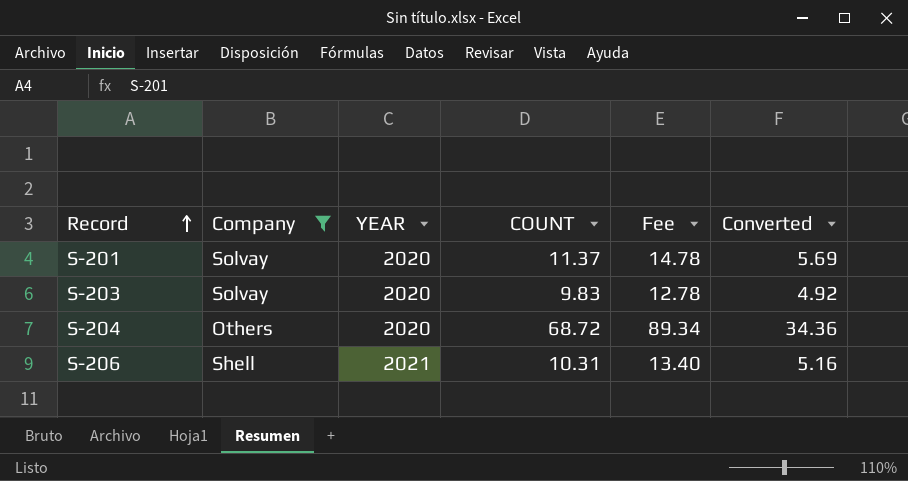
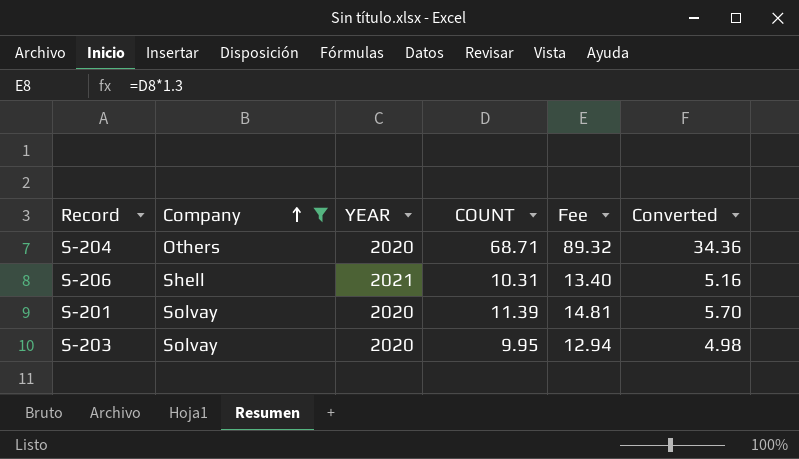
row order: Record ascending -> Company ascending
S-204 | COUNT: 68.72 -> 68.71
S-204 | Fee: 89.34 -> 89.32
S-201 | COUNT: 11.37 -> 11.39
S-201 | Fee: 14.78 -> 14.81
S-201 | Converted: 5.69 -> 5.70
S-203 | COUNT: 9.83 -> 9.95
S-203 | Fee: 12.78 -> 12.94
S-203 | Converted: 4.92 -> 4.98

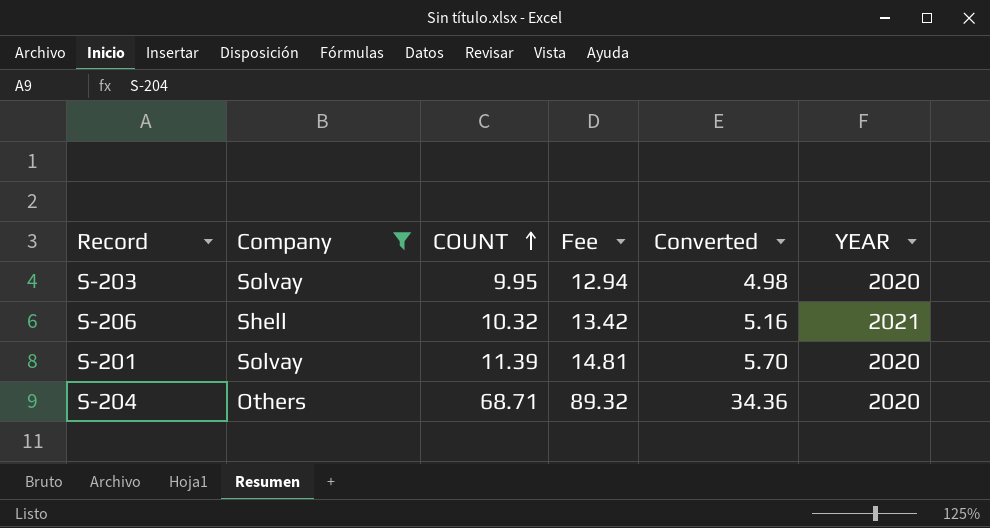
row order: Company ascending -> COUNT ascending
column YEAR | position: 3 -> 6
S-206 | COUNT: 10.31 -> 10.32
S-206 | Fee: 13.40 -> 13.42

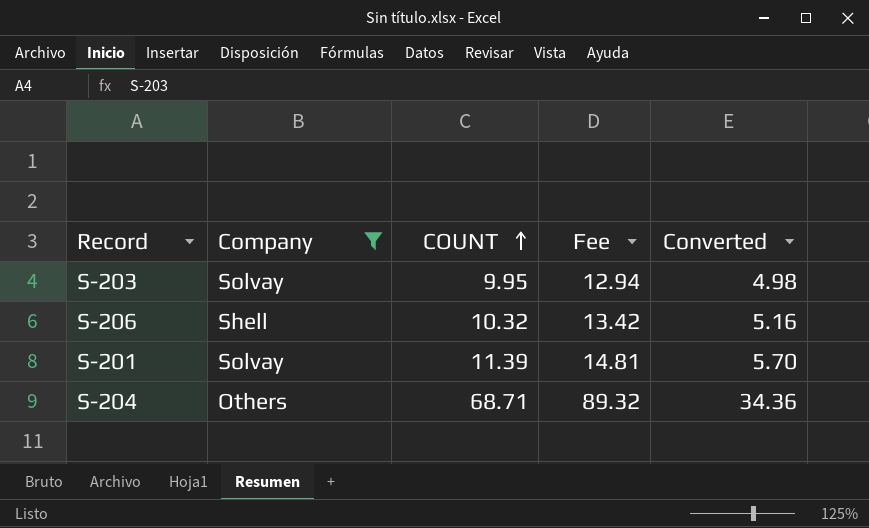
column YEAR | position: 6 -> none

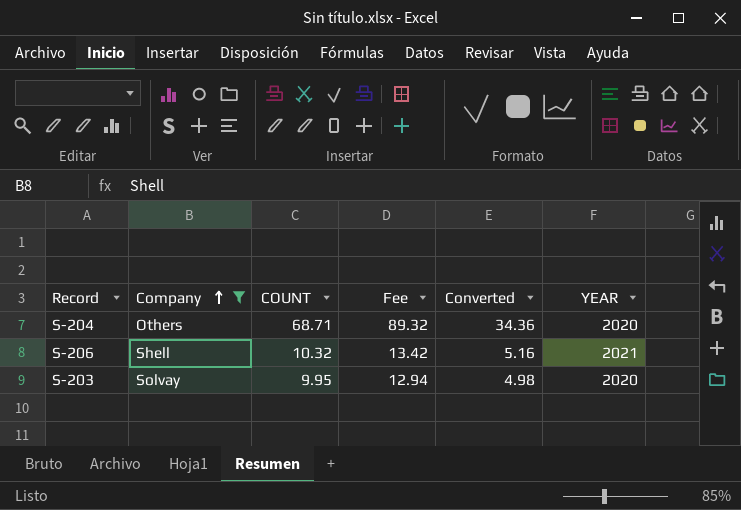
row order: COUNT ascending -> Company ascending
column YEAR | position: none -> 6
row S-201: Solvay | 11.39 | 14.81 | 5.70 -> none

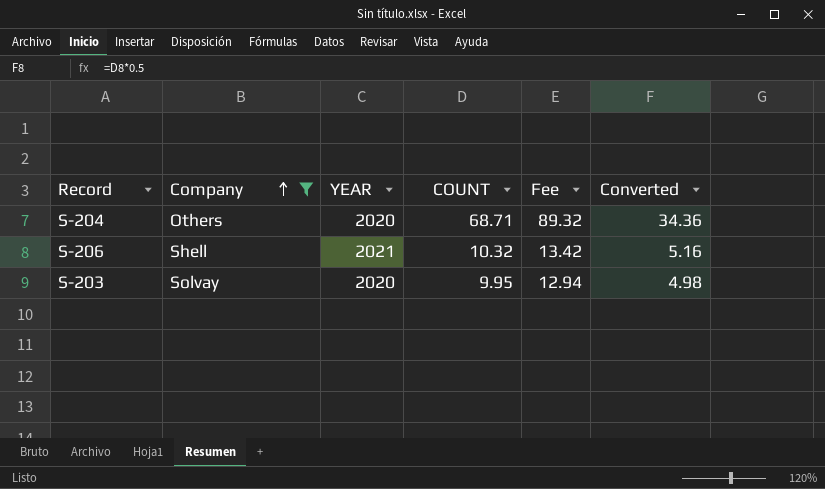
column YEAR | position: 6 -> 3

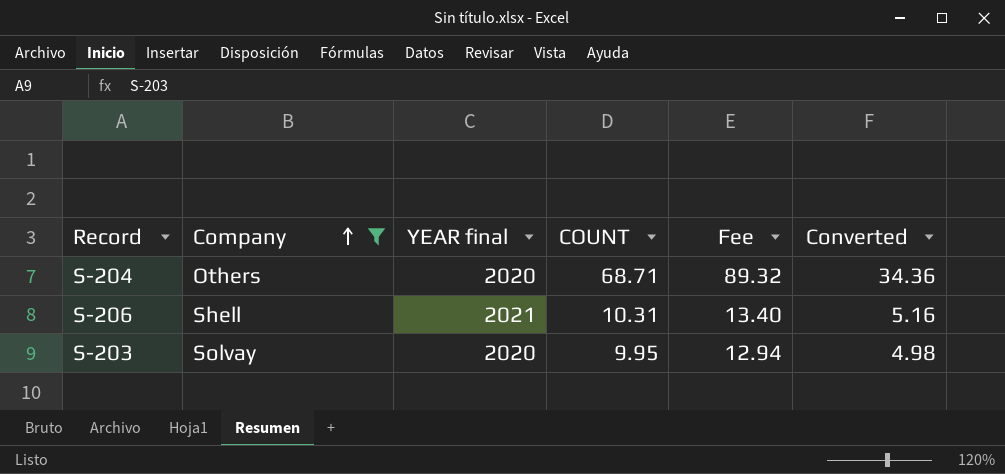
column name: YEAR -> YEAR final
S-206 | COUNT: 10.32 -> 10.31
S-206 | Fee: 13.42 -> 13.40

